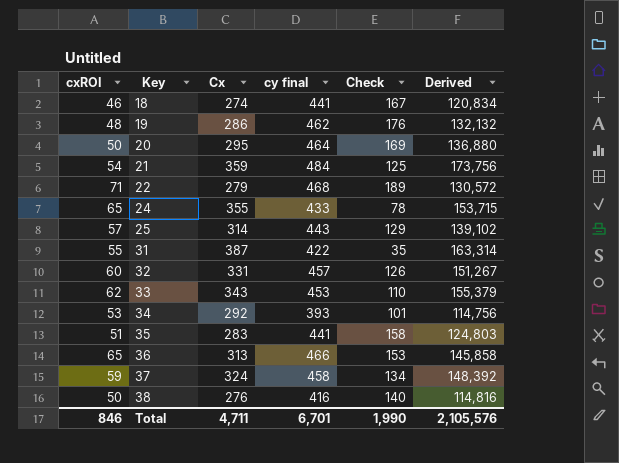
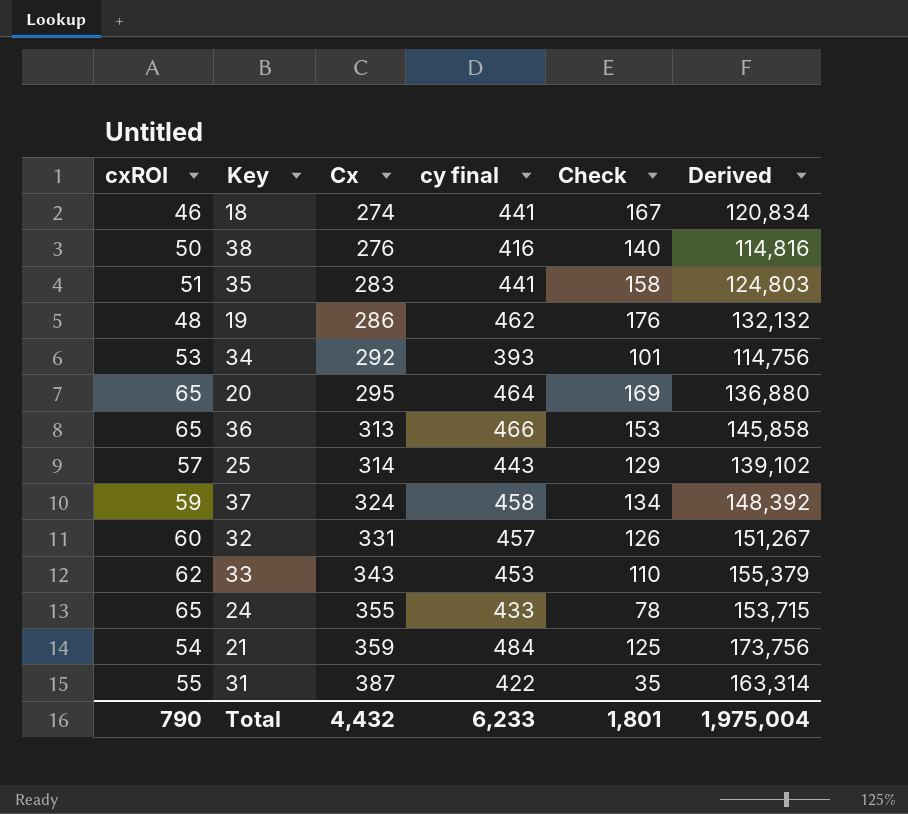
row order: Key ascending -> Cx ascending
row 22: 71 | 279 | 468 | 189 | 130,572 -> none
20 | cxROI: 50 -> 65
Total | cxROI: 846 -> 790
Total | Cx: 4,711 -> 4,432
Total | cy final: 6,701 -> 6,233
Total | Check: 1,990 -> 1,801
Total | Derived: 2,105,576 -> 1,975,004

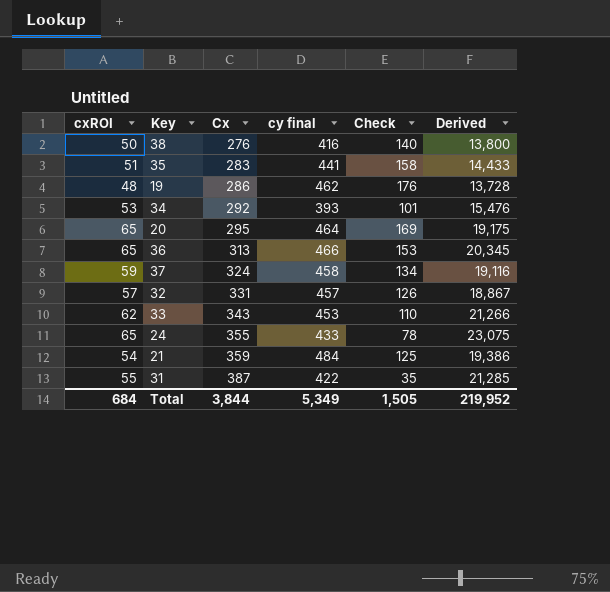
column Derived | formula: [Cx] * [cy final] -> [cxROI] * [Cx]
row 18: 46 | 274 | 441 | 167 | 120,834 -> none
row 25: 57 | 314 | 443 | 129 | 139,102 -> none
32 | cxROI: 60 -> 57
Total | cxROI: 790 -> 684
Total | Cx: 4,432 -> 3,844
Total | cy final: 6,233 -> 5,349
Total | Check: 1,801 -> 1,505
Total | Derived: 1,975,004 -> 219,952

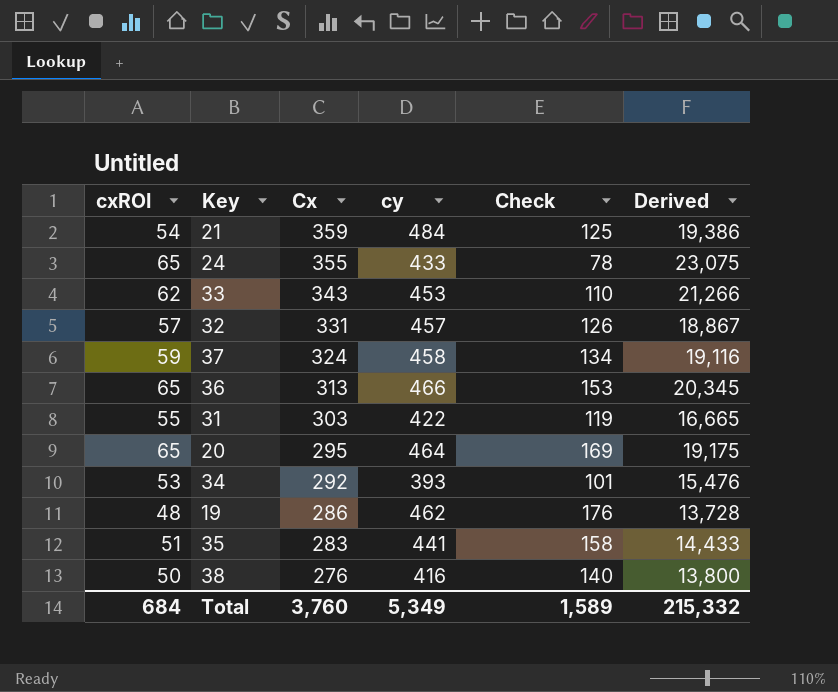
row order: Cx ascending -> Cx descending
column name: cy final -> cy
31 | Cx: 387 -> 303
31 | Check: 35 -> 119
31 | Derived: 21,285 -> 16,665
Total | Cx: 3,844 -> 3,760
Total | Check: 1,505 -> 1,589
Total | Derived: 219,952 -> 215,332

